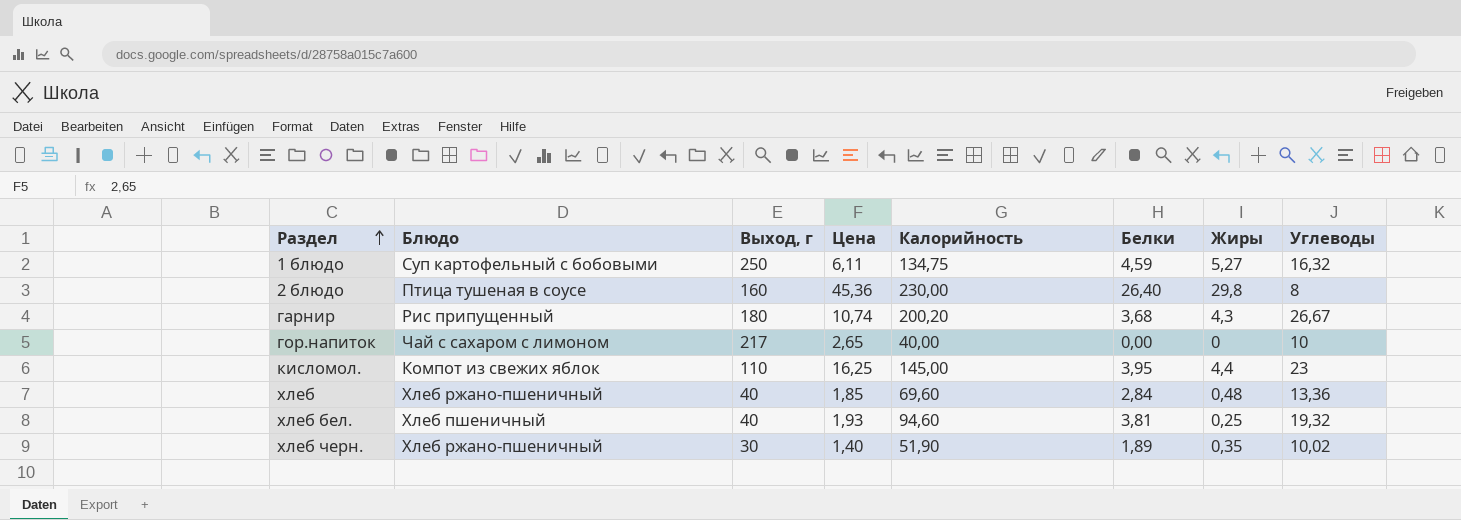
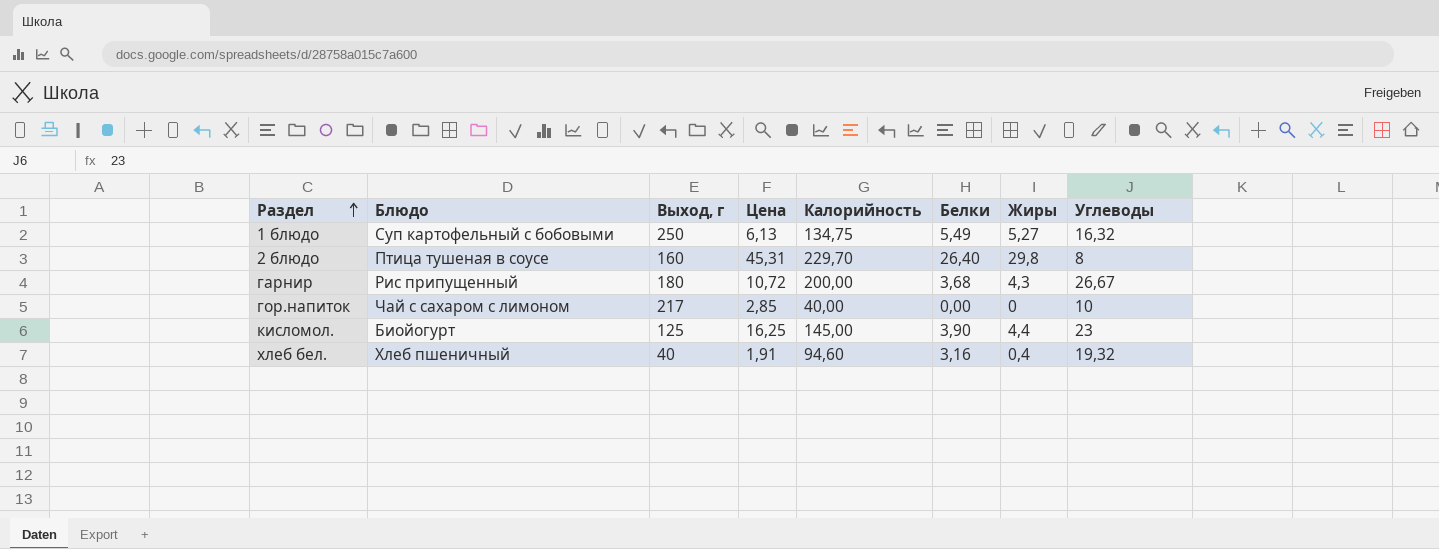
row хлеб: Хлеб ржано-пшеничный | 40 | 1,85 | 69,60 | 2,84 | 0,48 | 13,36 -> none
row хлеб черн.: Хлеб ржано-пшеничный | 30 | 1,40 | 51,90 | 1,89 | 0,35 | 10,02 -> none
1 блюдо | Цена: 6,11 -> 6,13
1 блюдо | Белки: 4,59 -> 5,49
2 блюдо | Цена: 45,36 -> 45,31
2 блюдо | Калорийность: 230,00 -> 229,70
гарнир | Цена: 10,74 -> 10,72
гарнир | Калорийность: 200,20 -> 200,00
гор.напиток | Цена: 2,65 -> 2,85
кисломол. | Блюдо: Компот из свежих яблок -> Биойогурт
кисломол. | Выход, г: 110 -> 125
кисломол. | Белки: 3,95 -> 3,90
хлеб бел. | Цена: 1,93 -> 1,91
хлеб бел. | Белки: 3,81 -> 3,16
хлеб бел. | Жиры: 0,25 -> 0,4

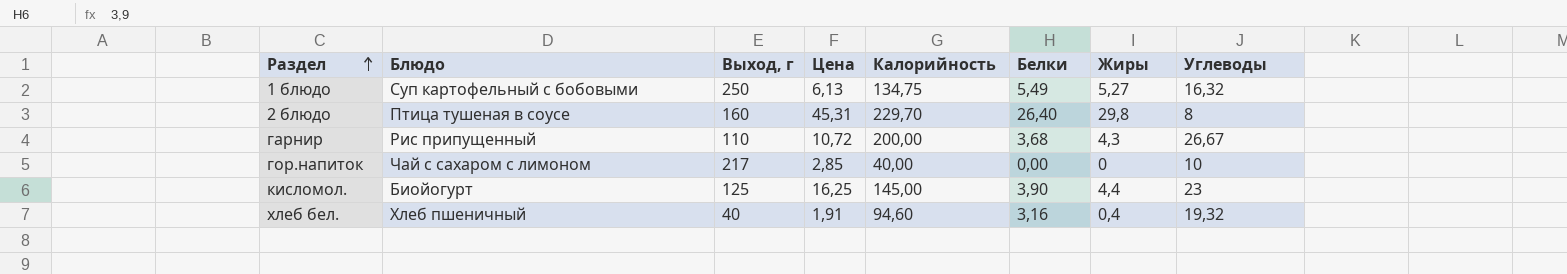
гарнир | Выход, г: 180 -> 110

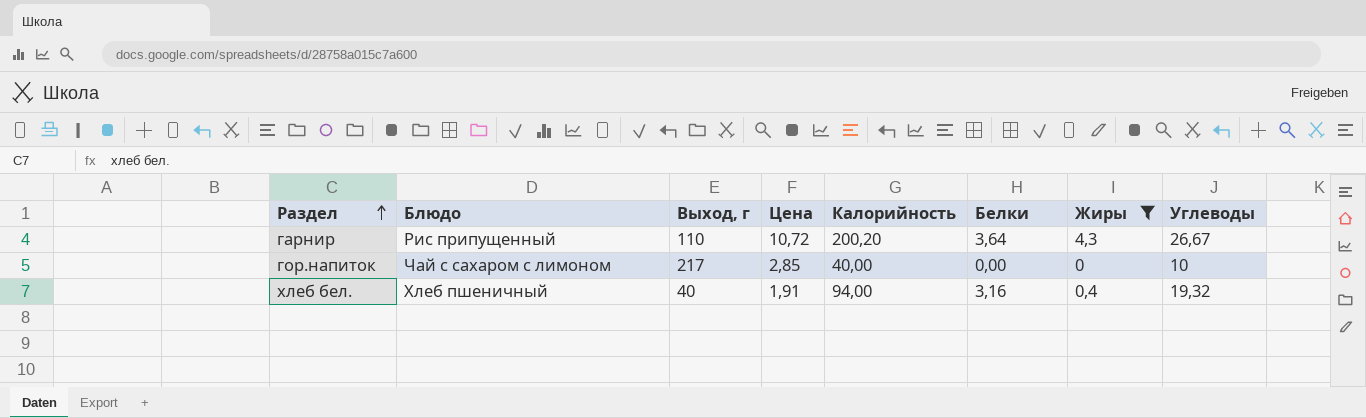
filter: none -> Жиры <= 4,3
гарнир | Калорийность: 200,00 -> 200,20
гарнир | Белки: 3,68 -> 3,64
хлеб бел. | Калорийность: 94,60 -> 94,00

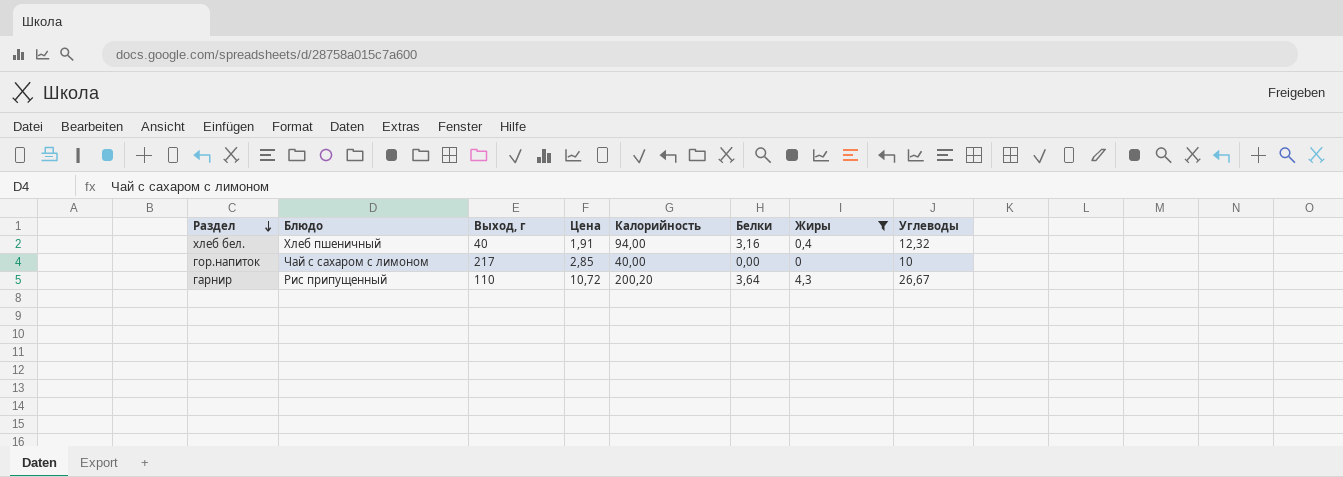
row order: Раздел ascending -> Раздел descending
хлеб бел. | Углеводы: 19,32 -> 12,32

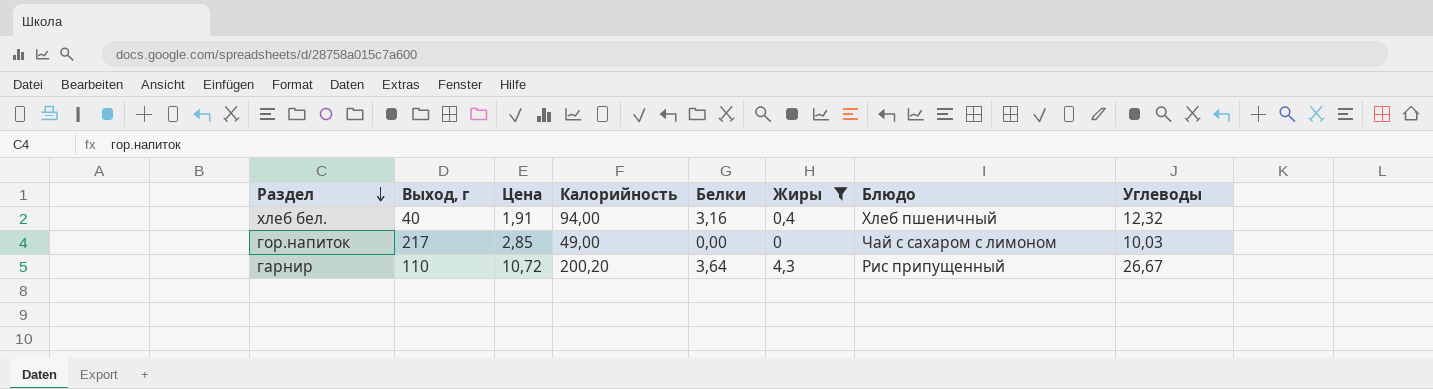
column Блюдо | position: 2 -> 7
гор.напиток | Калорийность: 40,00 -> 49,00
гор.напиток | Углеводы: 10 -> 10,03

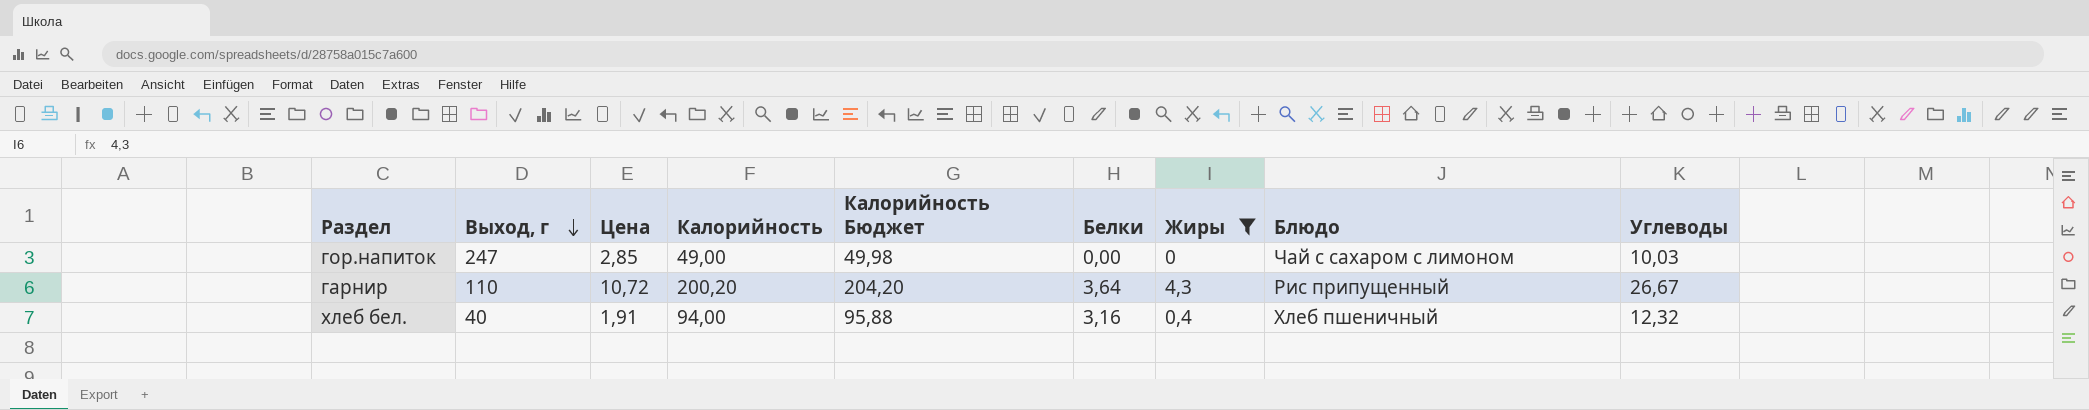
row order: Раздел descending -> Выход, г descending
column Калорийность Бюджет | formula: none -> [Калорийность] * 1,02
гор.напиток | Выход, г: 217 -> 247

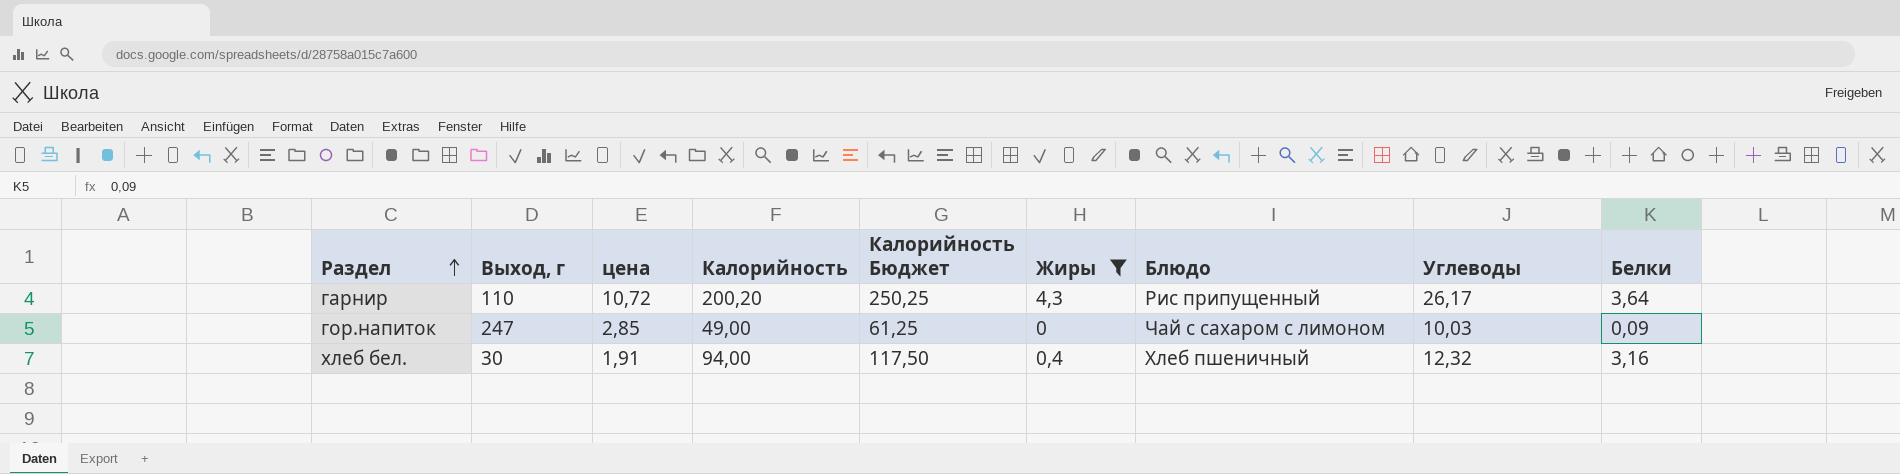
row order: Выход, г descending -> Раздел ascending
column name: Цена -> цена
column Калорийность Бюджет | formula: [Калорийность] * 1,02 -> [Калорийность] * 1,25
column Белки | position: 6 -> 9
гарнир | Углеводы: 26,67 -> 26,17
гор.напиток | Белки: 0,00 -> 0,09
хлеб бел. | Выход, г: 40 -> 30

